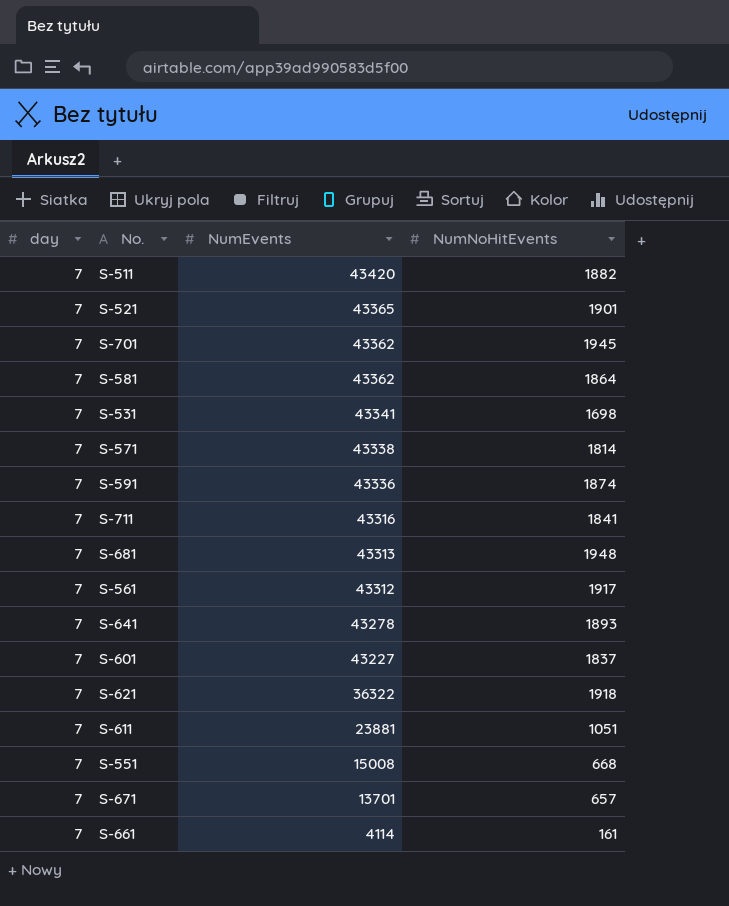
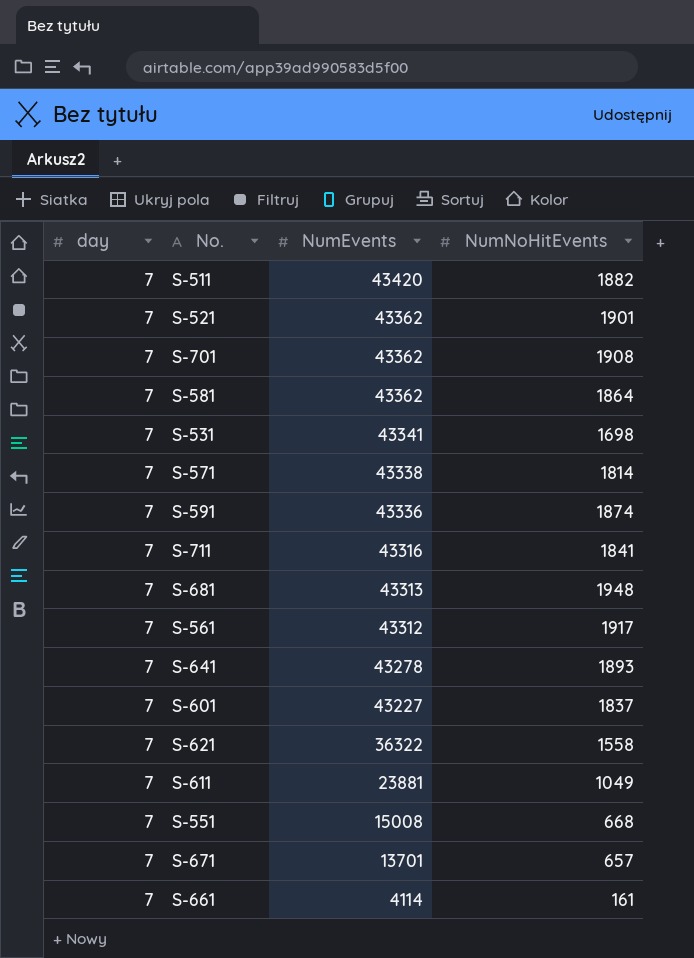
S-521 | NumEvents: 43365 -> 43362
S-701 | NumNoHitEvents: 1945 -> 1908
S-621 | NumNoHitEvents: 1918 -> 1558
S-611 | NumNoHitEvents: 1051 -> 1049

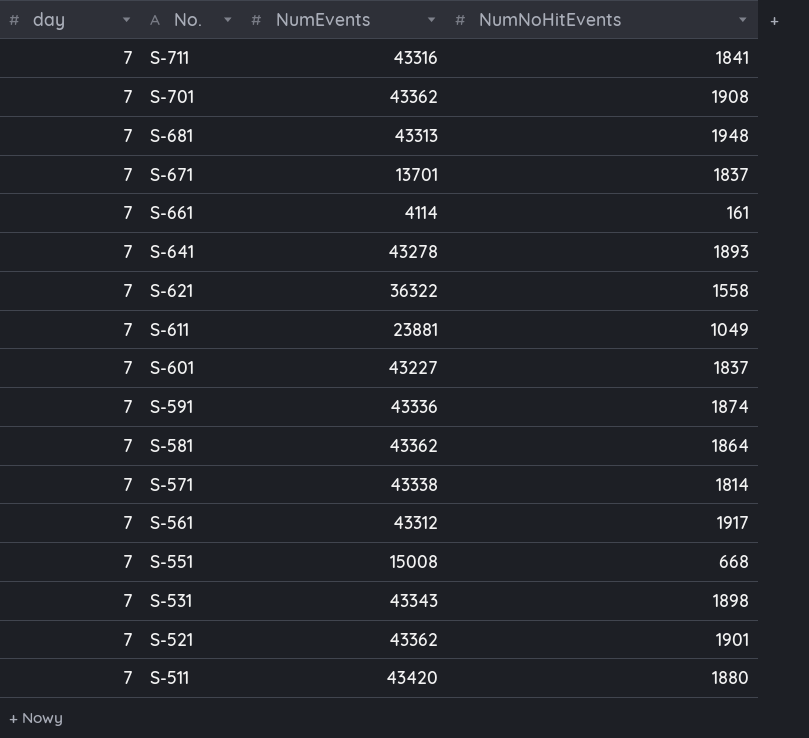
row order: NumEvents descending -> No. descending
S-671 | NumNoHitEvents: 657 -> 1837
S-531 | NumEvents: 43341 -> 43343
S-531 | NumNoHitEvents: 1698 -> 1898
S-511 | NumNoHitEvents: 1882 -> 1880

